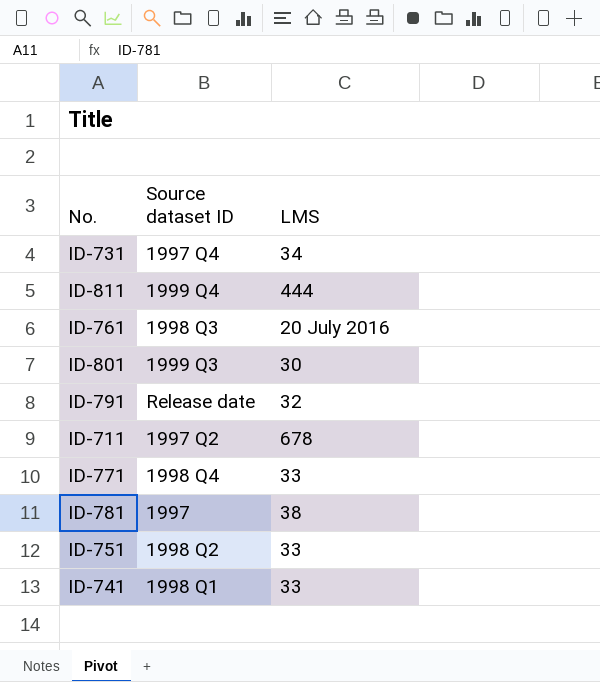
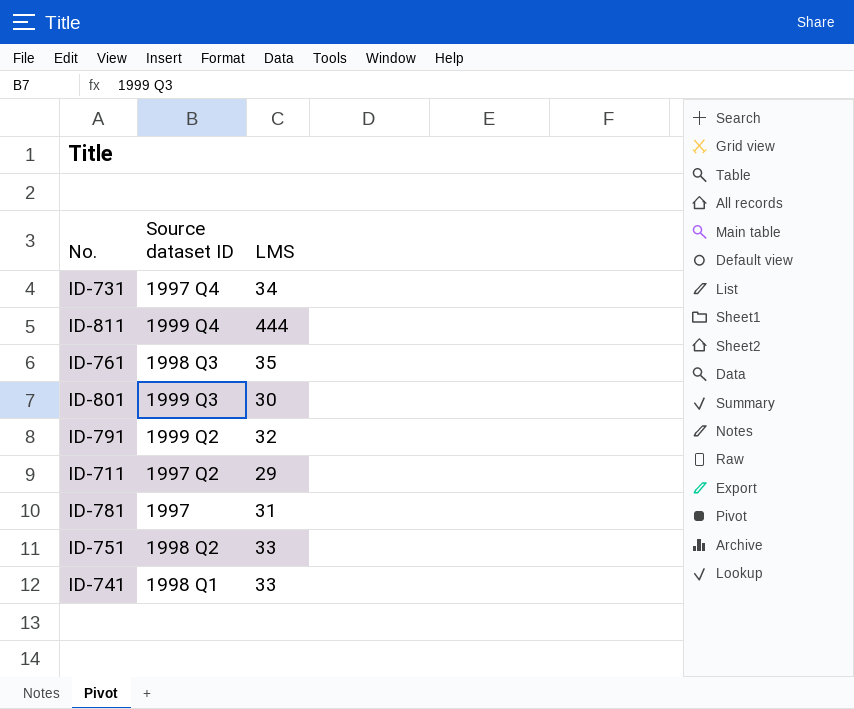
row ID-771: 1998 Q4 | 33 -> none
ID-761 | LMS: 20 July 2016 -> 35
ID-791 | Source dataset ID: Release date -> 1999 Q2
ID-711 | LMS: 678 -> 29
ID-781 | LMS: 38 -> 31

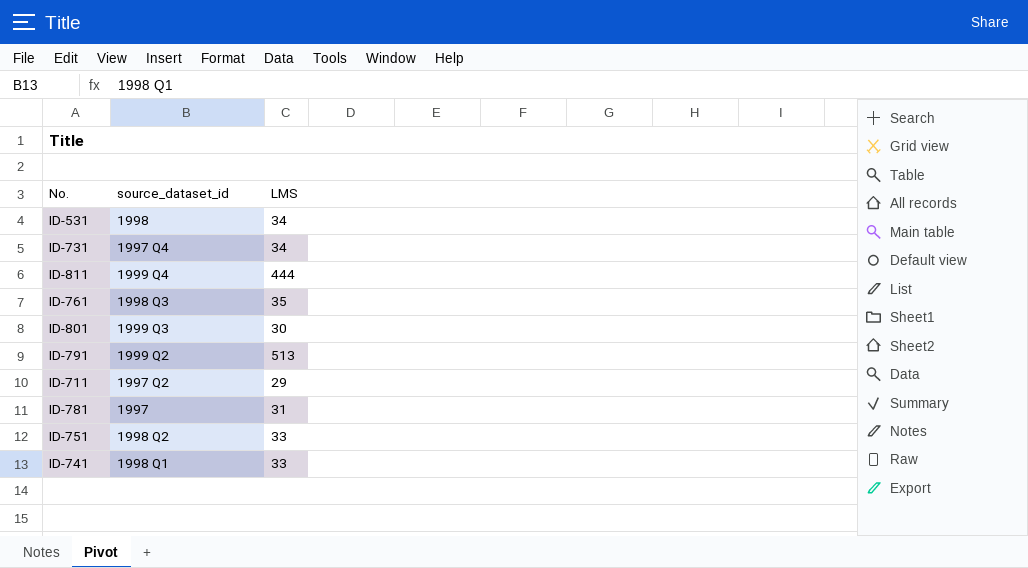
column name: Source dataset ID -> source_dataset_id
row ID-531: none -> 1998 | 34
ID-791 | LMS: 32 -> 513

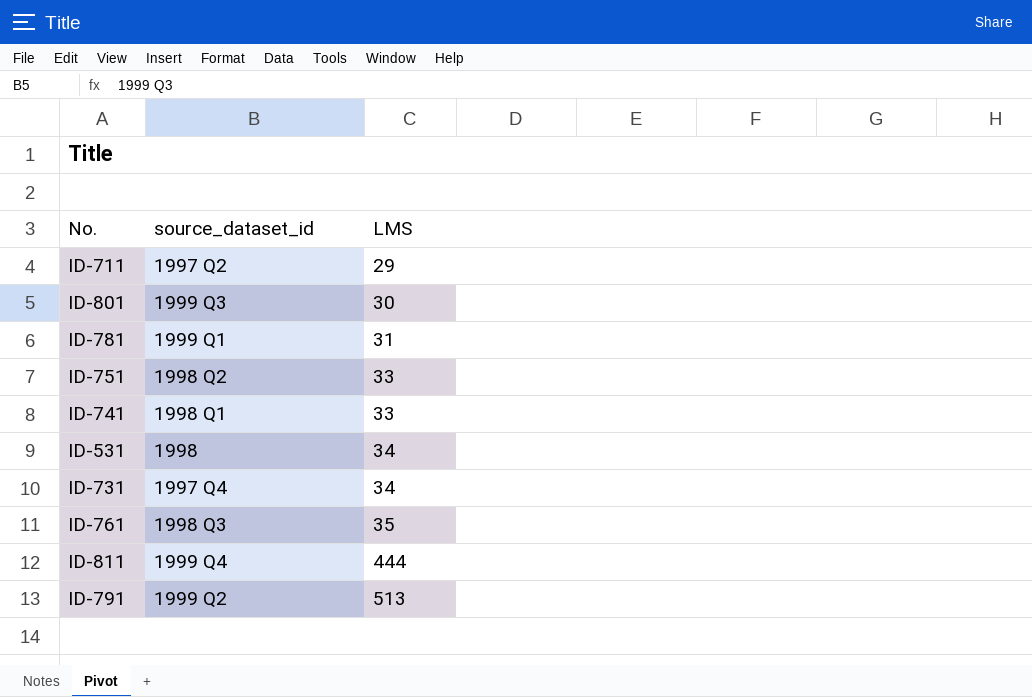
row order: none -> LMS ascending
ID-781 | source_dataset_id: 1997 -> 1999 Q1

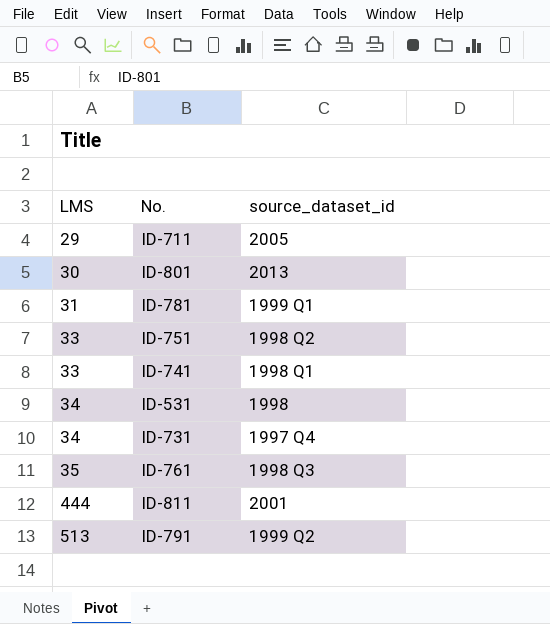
column LMS | position: 3 -> 1
ID-711 | source_dataset_id: 1997 Q2 -> 2005
ID-801 | source_dataset_id: 1999 Q3 -> 2013
ID-811 | source_dataset_id: 1999 Q4 -> 2001

